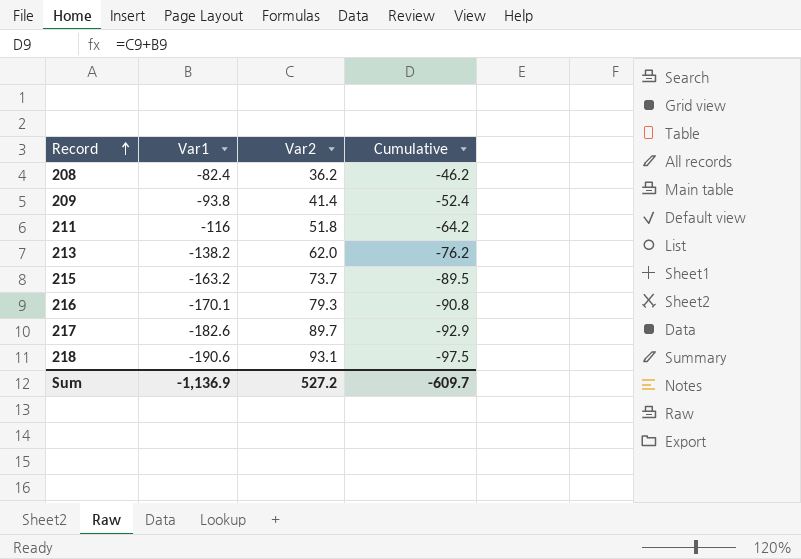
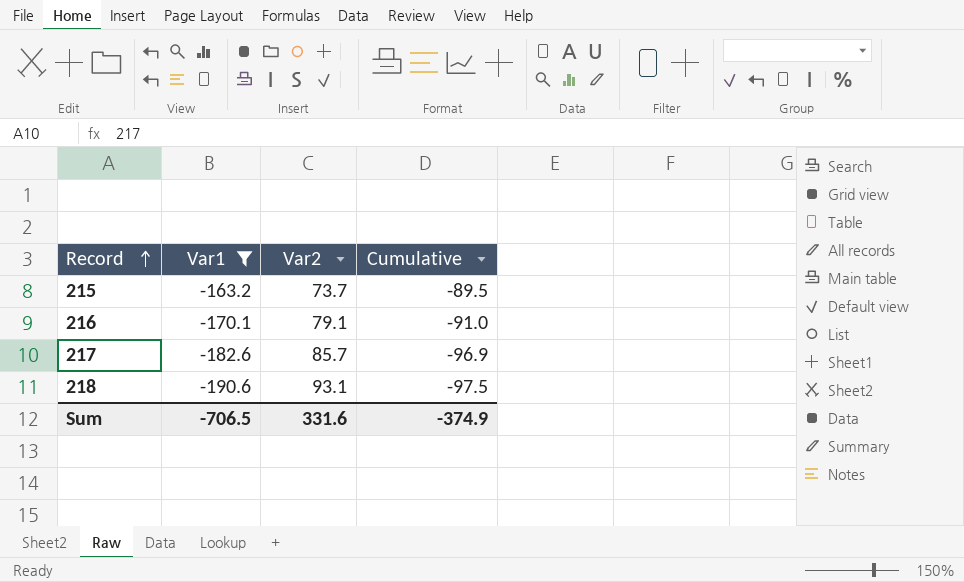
filter: none -> Var1 <= -163.2
216 | Var2: 79.3 -> 79.1
216 | Cumulative: -90.8 -> -91.0
217 | Var2: 89.7 -> 85.7
217 | Cumulative: -92.9 -> -96.9
Sum | Var1: -1,136.9 -> -706.5
Sum | Var2: 527.2 -> 331.6
Sum | Cumulative: -609.7 -> -374.9

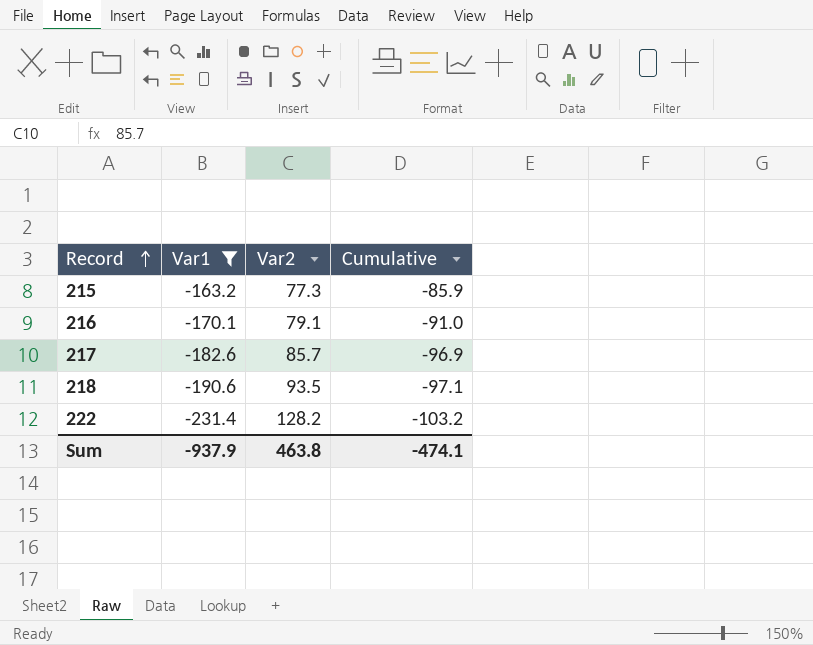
215 | Var2: 73.7 -> 77.3
215 | Cumulative: -89.5 -> -85.9
218 | Var2: 93.1 -> 93.5
218 | Cumulative: -97.5 -> -97.1
row 222: none -> -231.4 | 128.2 | -103.2
Sum | Var1: -706.5 -> -937.9
Sum | Var2: 331.6 -> 463.8
Sum | Cumulative: -374.9 -> -474.1

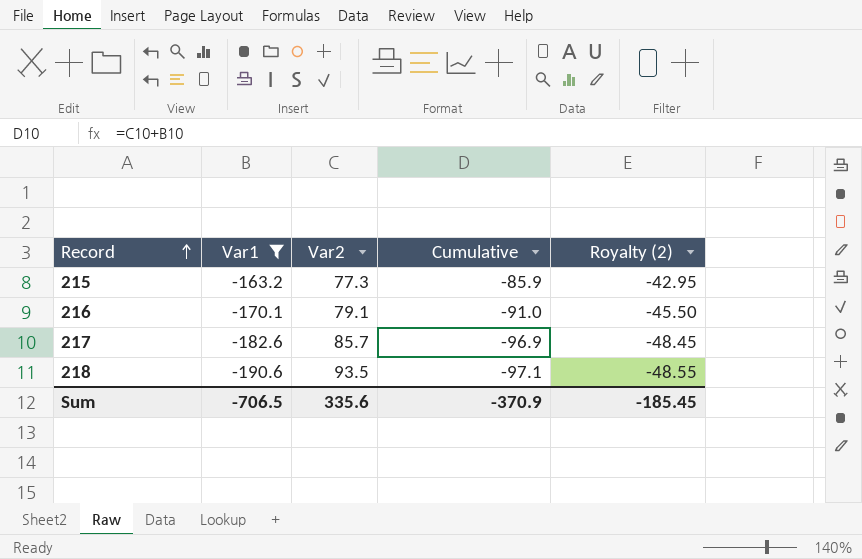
column Royalty (2) | formula: none -> [Cumulative] * 0.5
row 222: -231.4 | 128.2 | -103.2 -> none
Sum | Var1: -937.9 -> -706.5
Sum | Var2: 463.8 -> 335.6
Sum | Cumulative: -474.1 -> -370.9

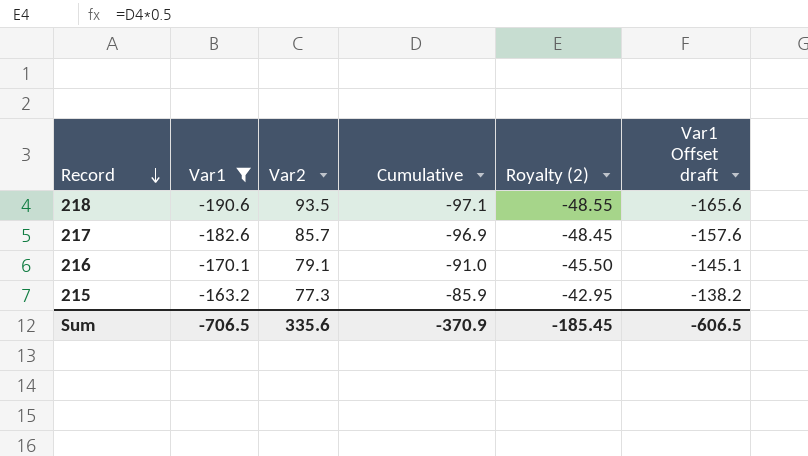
row order: Record ascending -> Record descending
column Var1 Offset draft | formula: none -> [Var1] + 25

